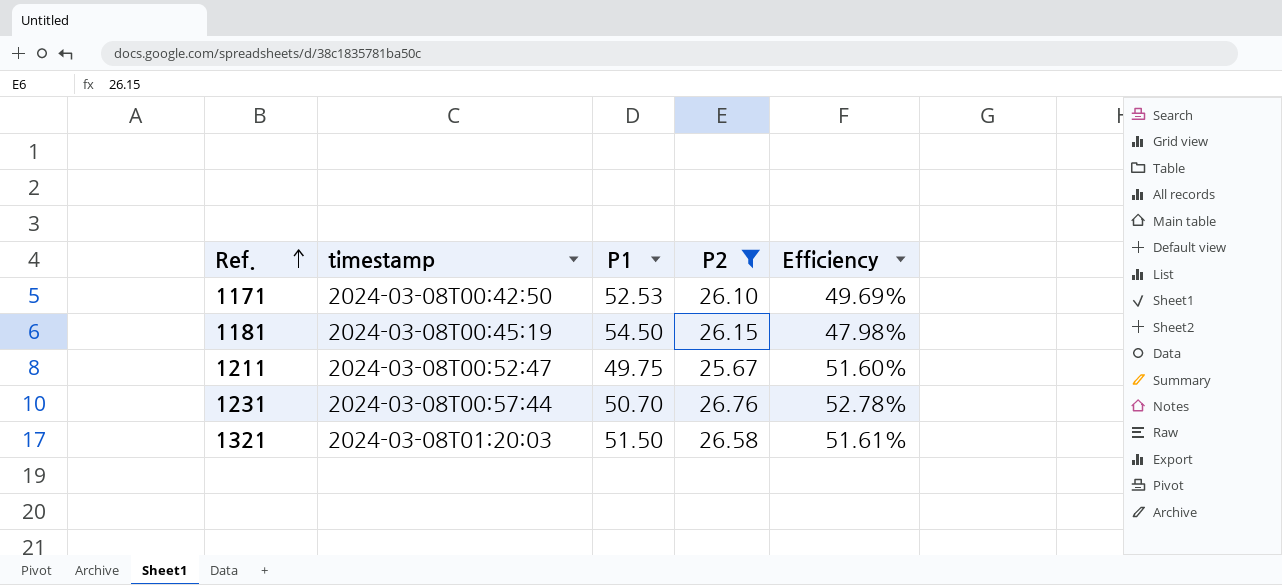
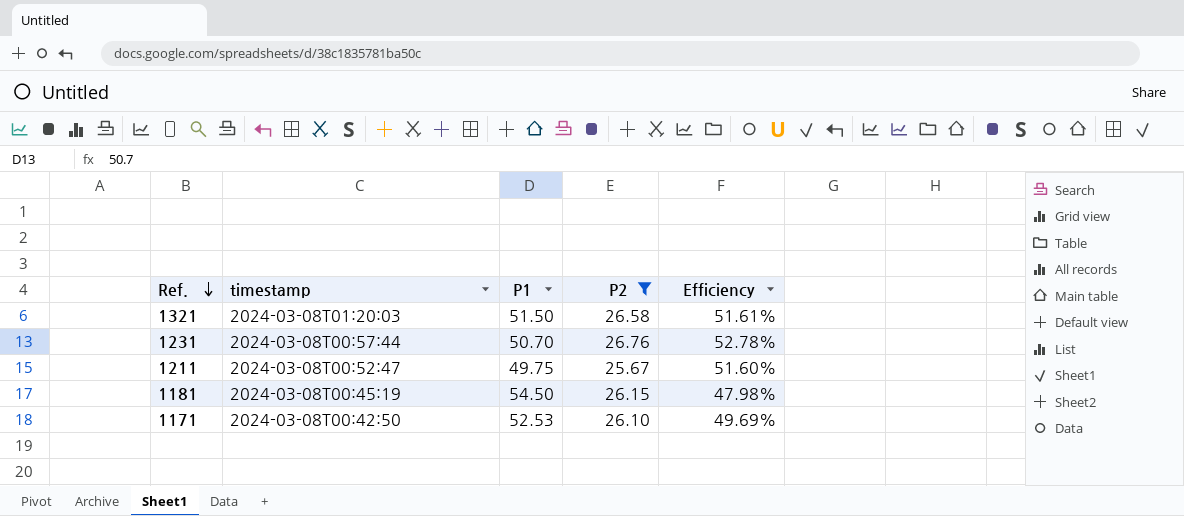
row order: Ref. ascending -> Ref. descending

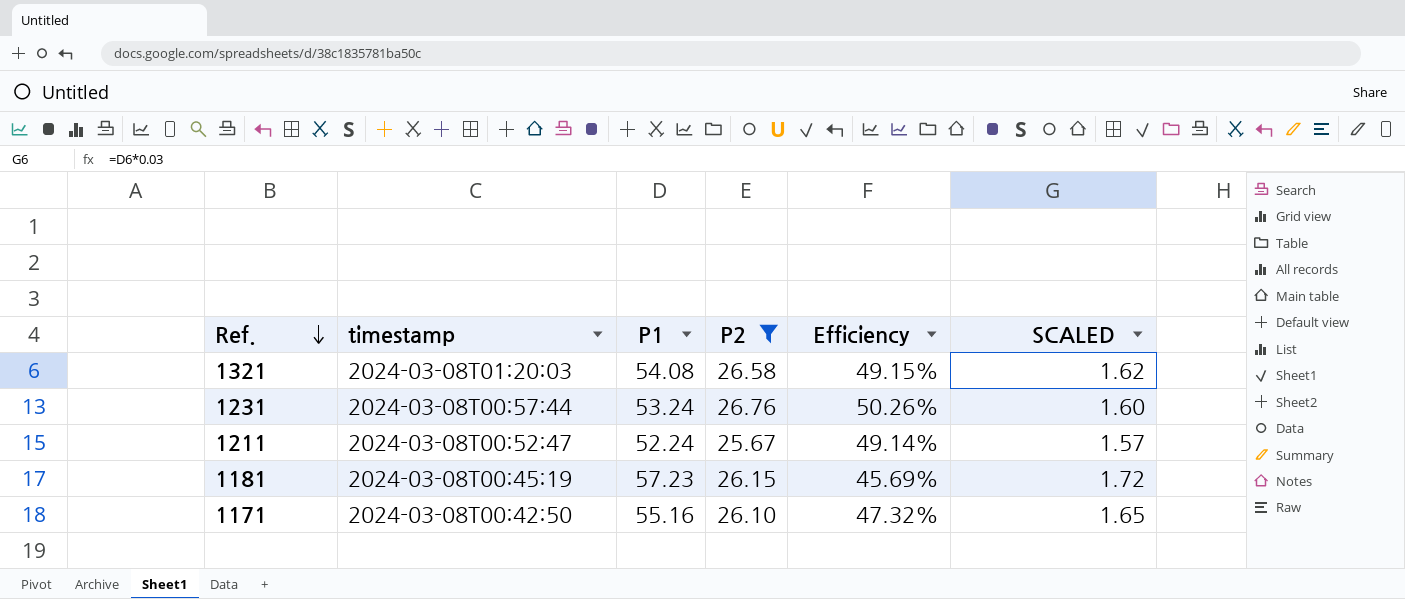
column SCALED | formula: none -> [P1] * 0.03
1321 | P1: 51.50 -> 54.08
1321 | Efficiency: 51.61% -> 49.15%
1231 | P1: 50.70 -> 53.24
1231 | Efficiency: 52.78% -> 50.26%
1211 | P1: 49.75 -> 52.24
1211 | Efficiency: 51.60% -> 49.14%
1181 | P1: 54.50 -> 57.23
1181 | Efficiency: 47.98% -> 45.69%
1171 | P1: 52.53 -> 55.16
1171 | Efficiency: 49.69% -> 47.32%

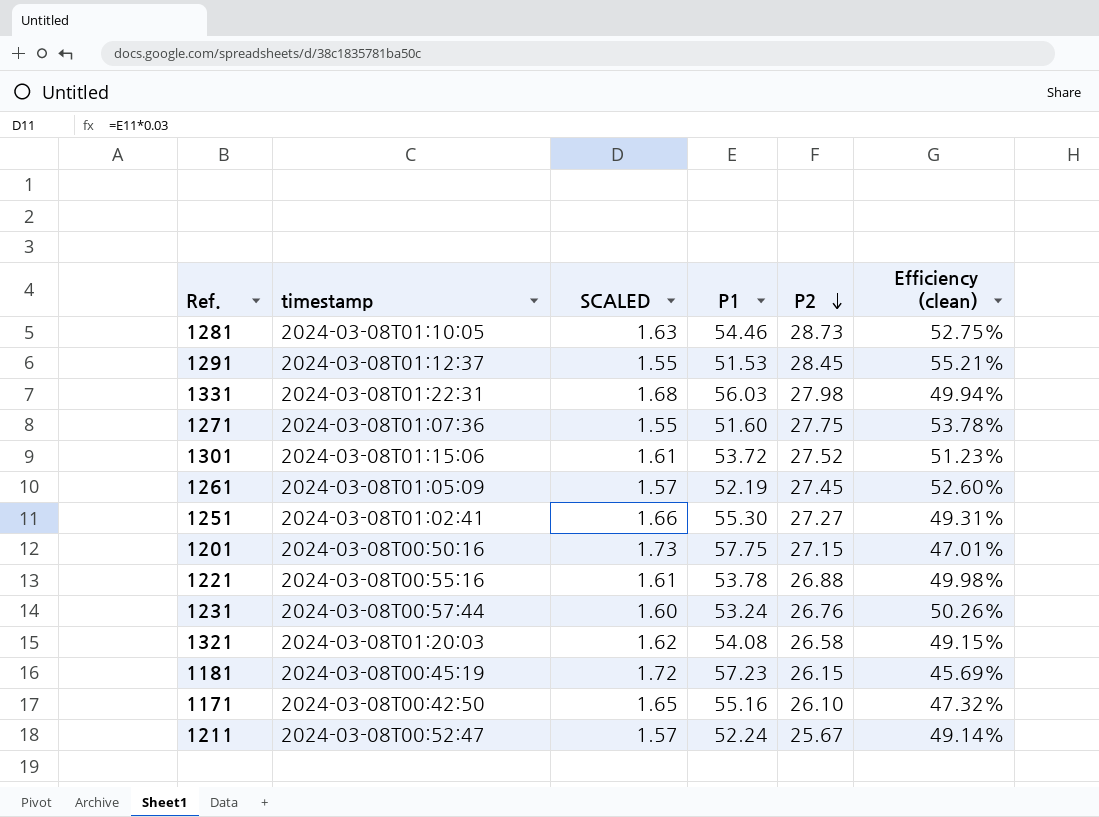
filter: P2 <= 26.76 -> none
row order: Ref. descending -> P2 descending
column SCALED | position: 6 -> 3
column name: Efficiency -> Efficiency (clean)

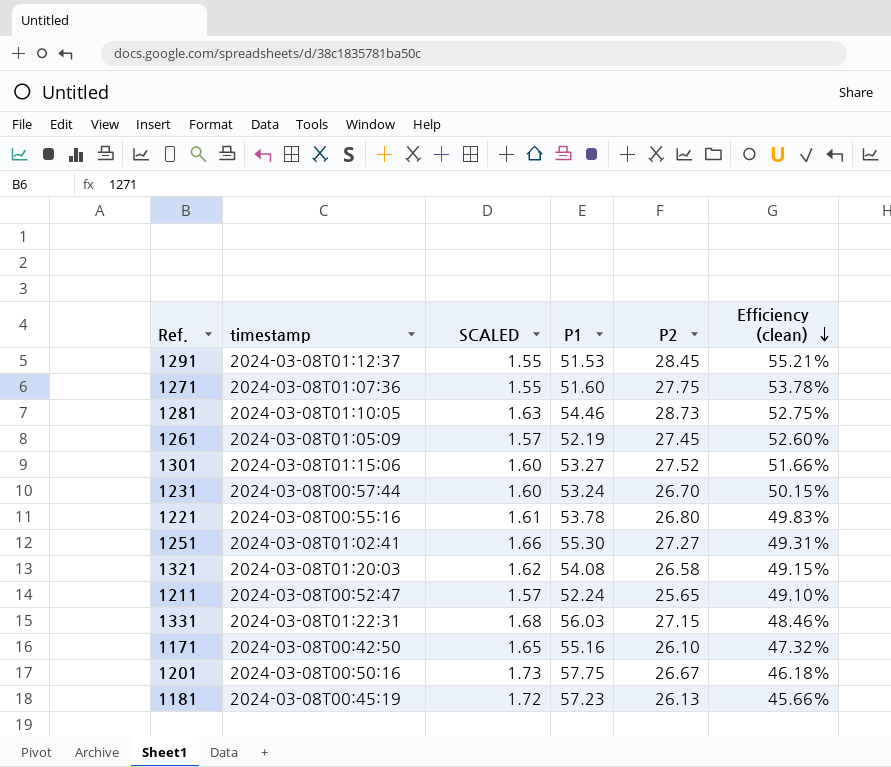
row order: P2 descending -> Efficiency (clean) descending
1301 | SCALED: 1.61 -> 1.60
1301 | P1: 53.72 -> 53.27
1301 | Efficiency (clean): 51.23% -> 51.66%
1231 | P2: 26.76 -> 26.70
1231 | Efficiency (clean): 50.26% -> 50.15%
1221 | P2: 26.88 -> 26.80
1221 | Efficiency (clean): 49.98% -> 49.83%
1211 | P2: 25.67 -> 25.65
1211 | Efficiency (clean): 49.14% -> 49.10%
1331 | P2: 27.98 -> 27.15
1331 | Efficiency (clean): 49.94% -> 48.46%
1201 | P2: 27.15 -> 26.67
1201 | Efficiency (clean): 47.01% -> 46.18%
1181 | P2: 26.15 -> 26.13
1181 | Efficiency (clean): 45.69% -> 45.66%

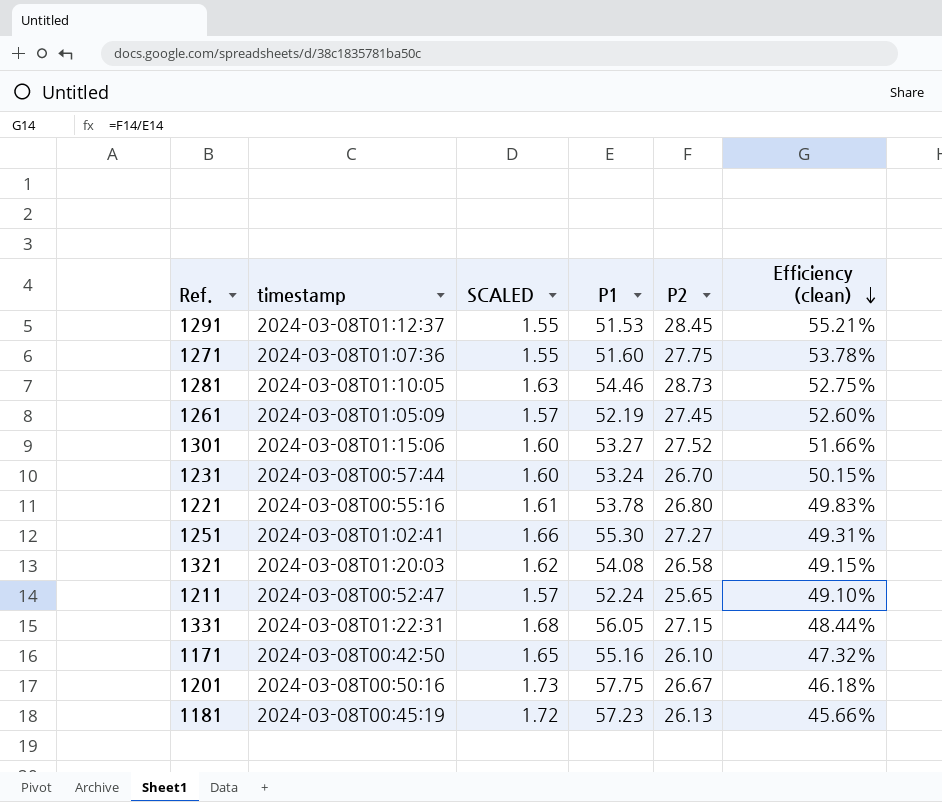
1331 | P1: 56.03 -> 56.05
1331 | Efficiency (clean): 48.46% -> 48.44%

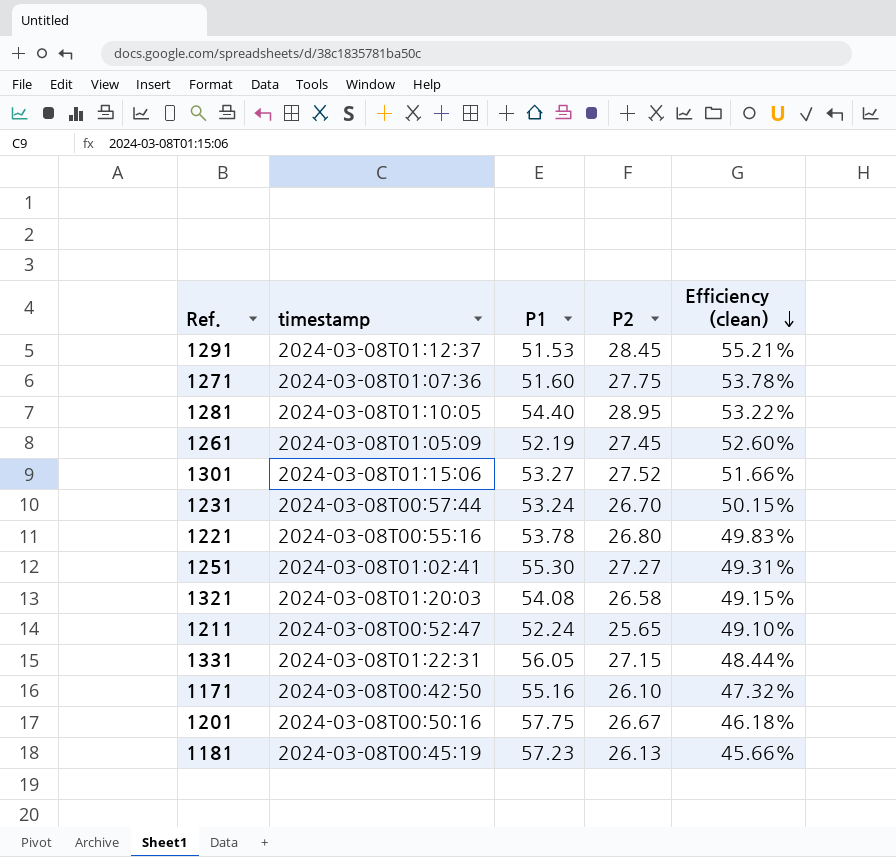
column SCALED | formula: [P1] * 0.03 -> none
1281 | P1: 54.46 -> 54.40
1281 | P2: 28.73 -> 28.95
1281 | Efficiency (clean): 52.75% -> 53.22%

